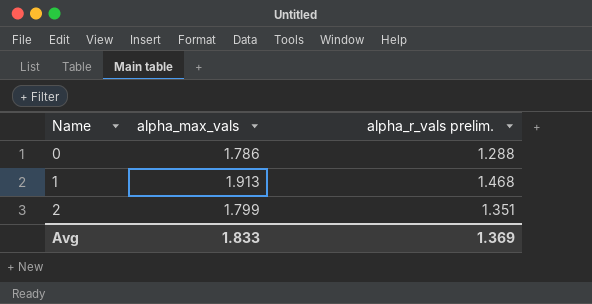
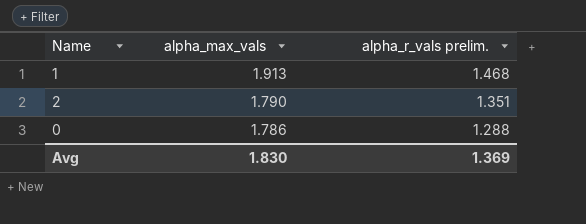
row order: Name ascending -> alpha_max_vals descending
2 | alpha_max_vals: 1.799 -> 1.790
Avg | alpha_max_vals: 1.833 -> 1.830

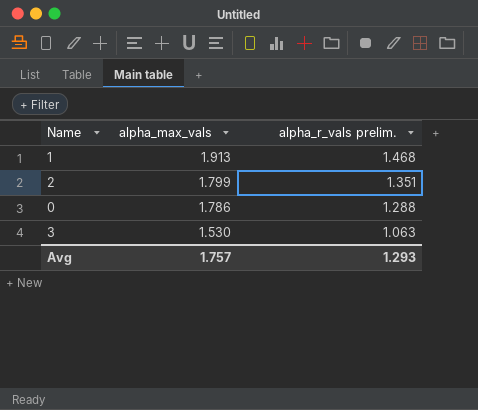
2 | alpha_max_vals: 1.790 -> 1.799
row 3: none -> 1.530 | 1.063
Avg | alpha_max_vals: 1.830 -> 1.757
Avg | alpha_r_vals prelim.: 1.369 -> 1.293

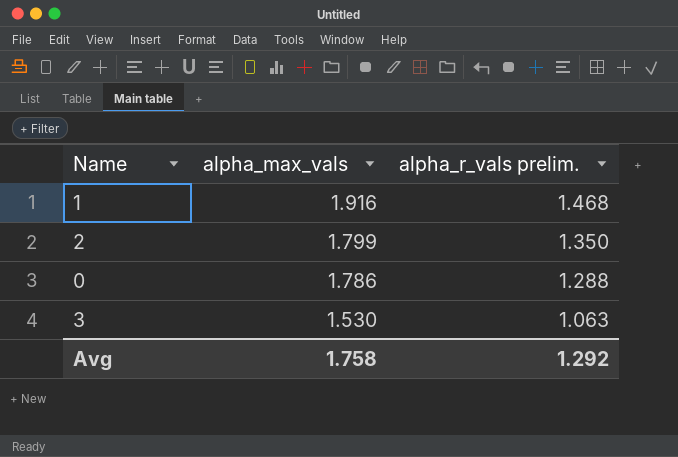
1 | alpha_max_vals: 1.913 -> 1.916
2 | alpha_r_vals prelim.: 1.351 -> 1.350
Avg | alpha_max_vals: 1.757 -> 1.758
Avg | alpha_r_vals prelim.: 1.293 -> 1.292

